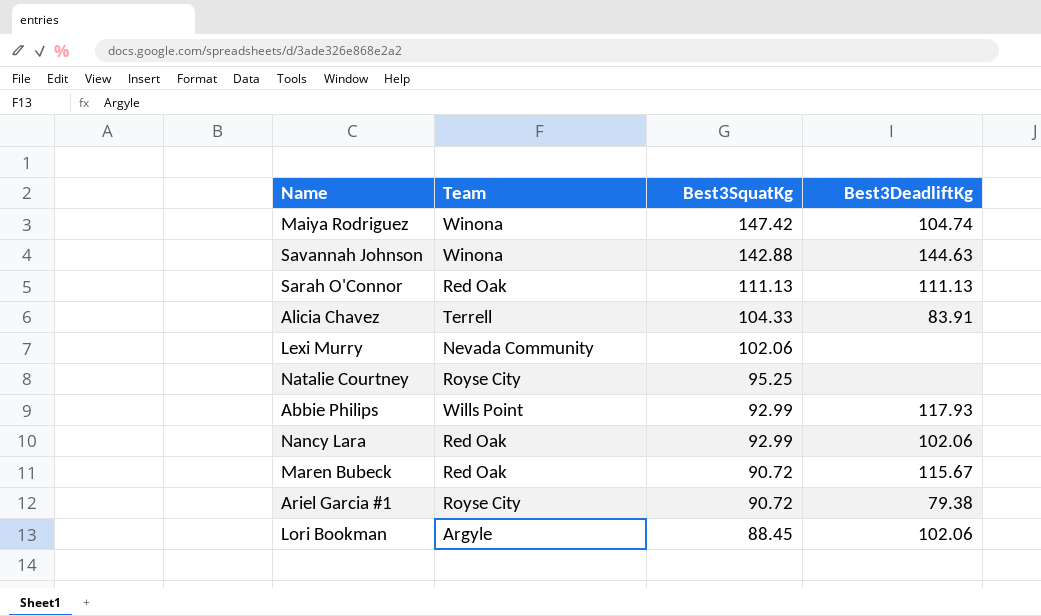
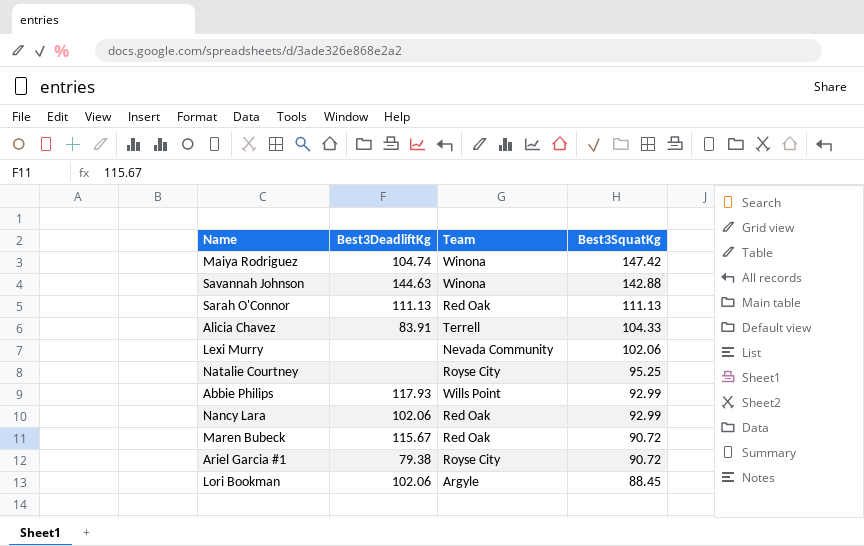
column Best3DeadliftKg | position: 4 -> 2

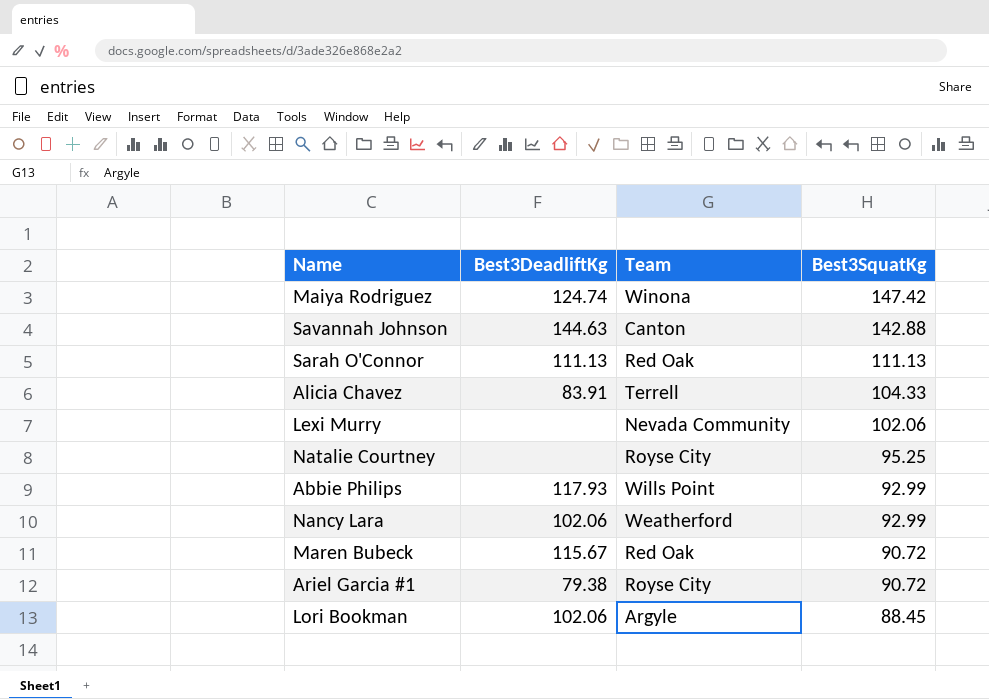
Maiya Rodriguez | Best3DeadliftKg: 104.74 -> 124.74
Savannah Johnson | Team: Winona -> Canton
Nancy Lara | Team: Red Oak -> Weatherford

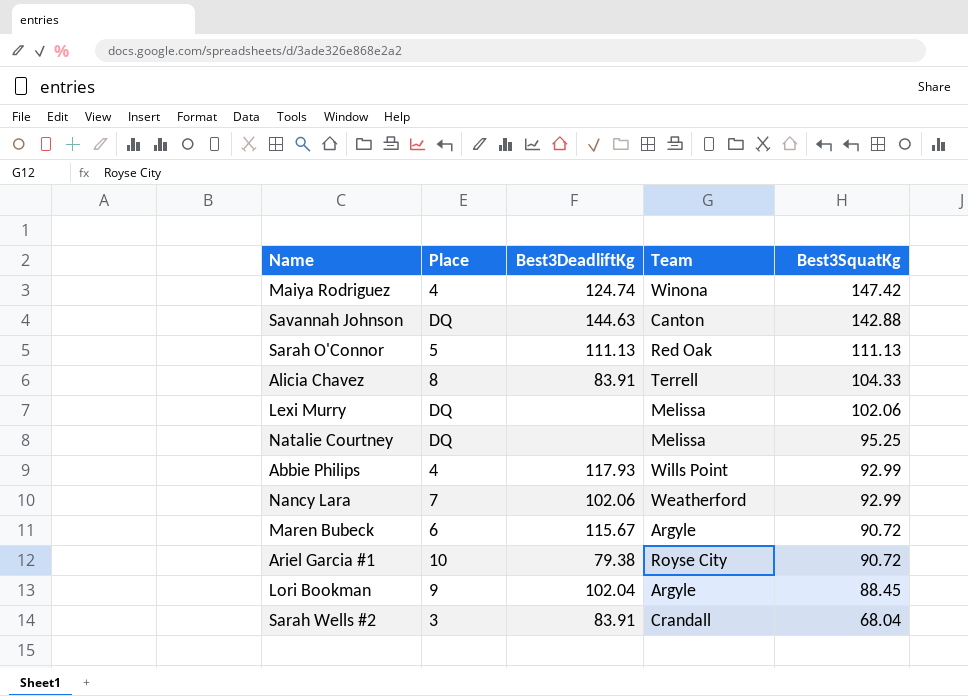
column Place | position: none -> 2
Lexi Murry | Team: Nevada Community -> Melissa
Natalie Courtney | Team: Royse City -> Melissa
Maren Bubeck | Team: Red Oak -> Argyle
Lori Bookman | Best3DeadliftKg: 102.06 -> 102.04
row Sarah Wells #2: none -> 3 | 83.91 | Crandall | 68.04

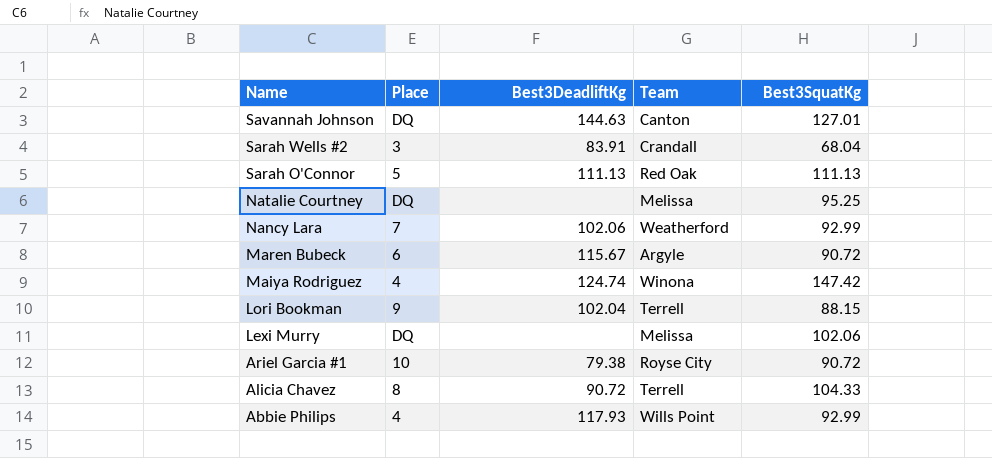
row order: Best3SquatKg descending -> Name descending
Savannah Johnson | Best3SquatKg: 142.88 -> 127.01
Lori Bookman | Team: Argyle -> Terrell
Lori Bookman | Best3SquatKg: 88.45 -> 88.15
Alicia Chavez | Best3DeadliftKg: 83.91 -> 90.72

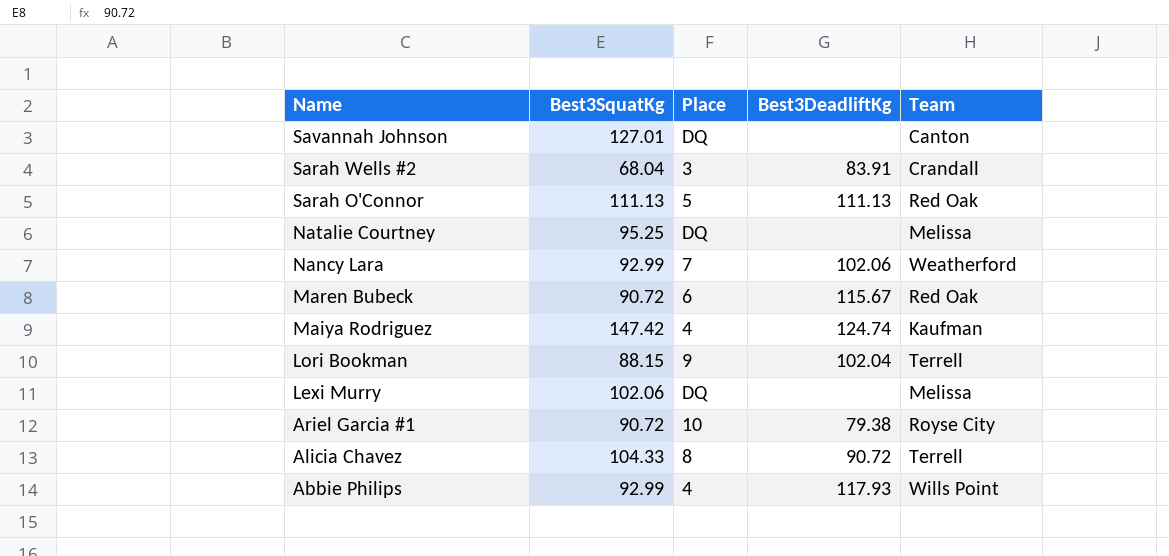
column Best3SquatKg | position: 5 -> 2
Savannah Johnson | Best3DeadliftKg: 144.63 -> none
Maren Bubeck | Team: Argyle -> Red Oak
Maiya Rodriguez | Team: Winona -> Kaufman

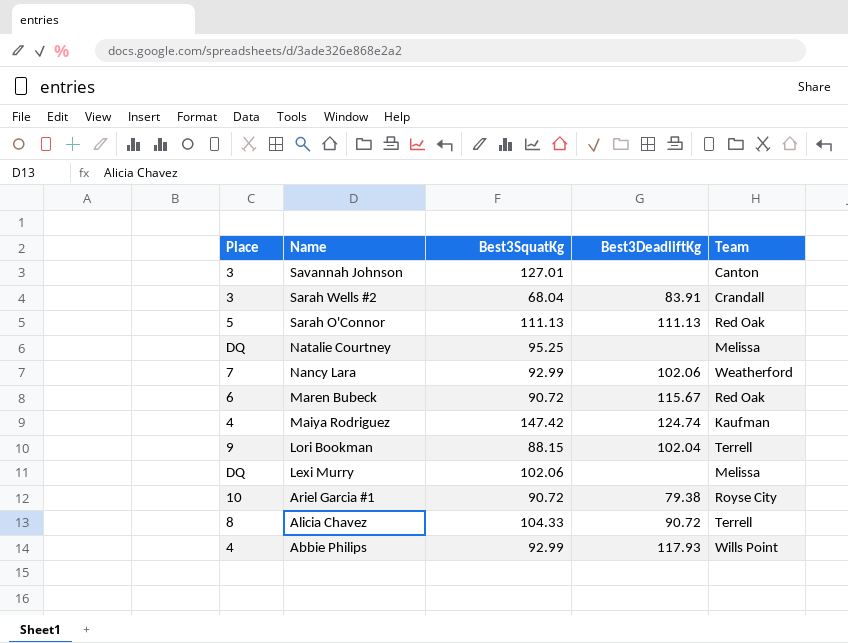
column Place | position: 3 -> 1
Savannah Johnson | Place: DQ -> 3

